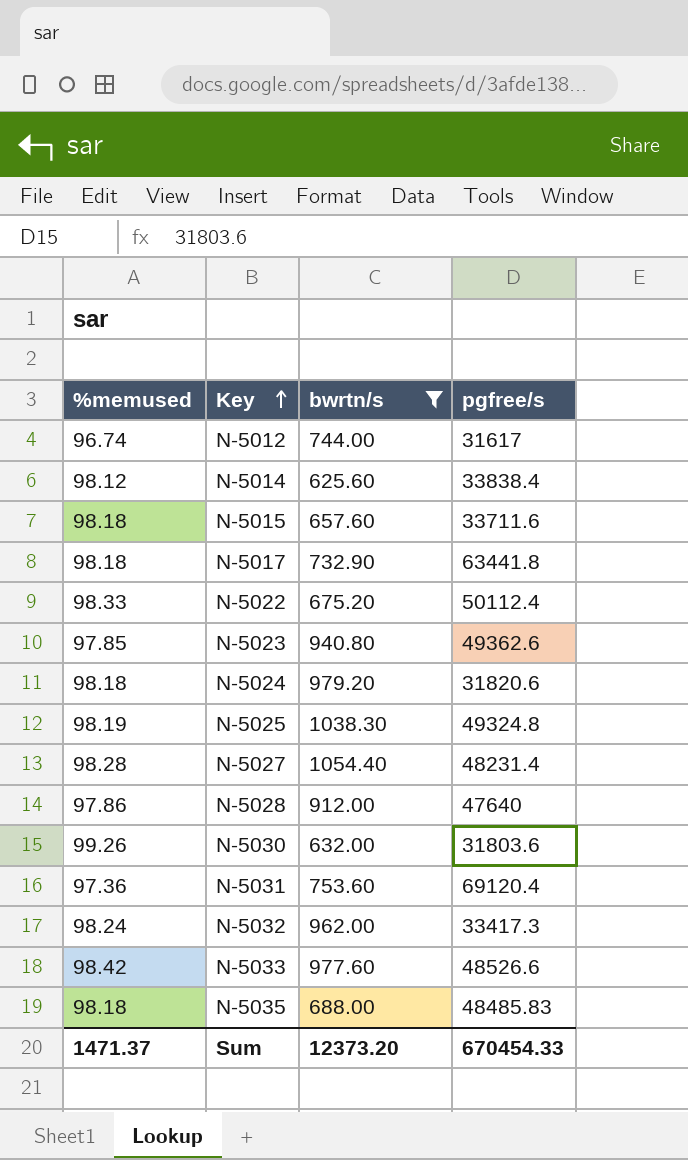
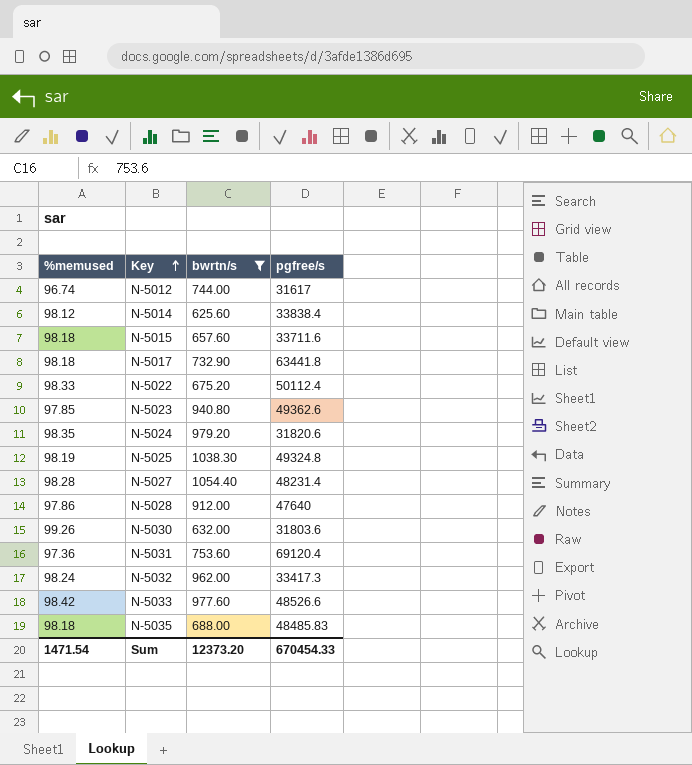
N-5024 | %memused: 98.18 -> 98.35
Sum | %memused: 1471.37 -> 1471.54

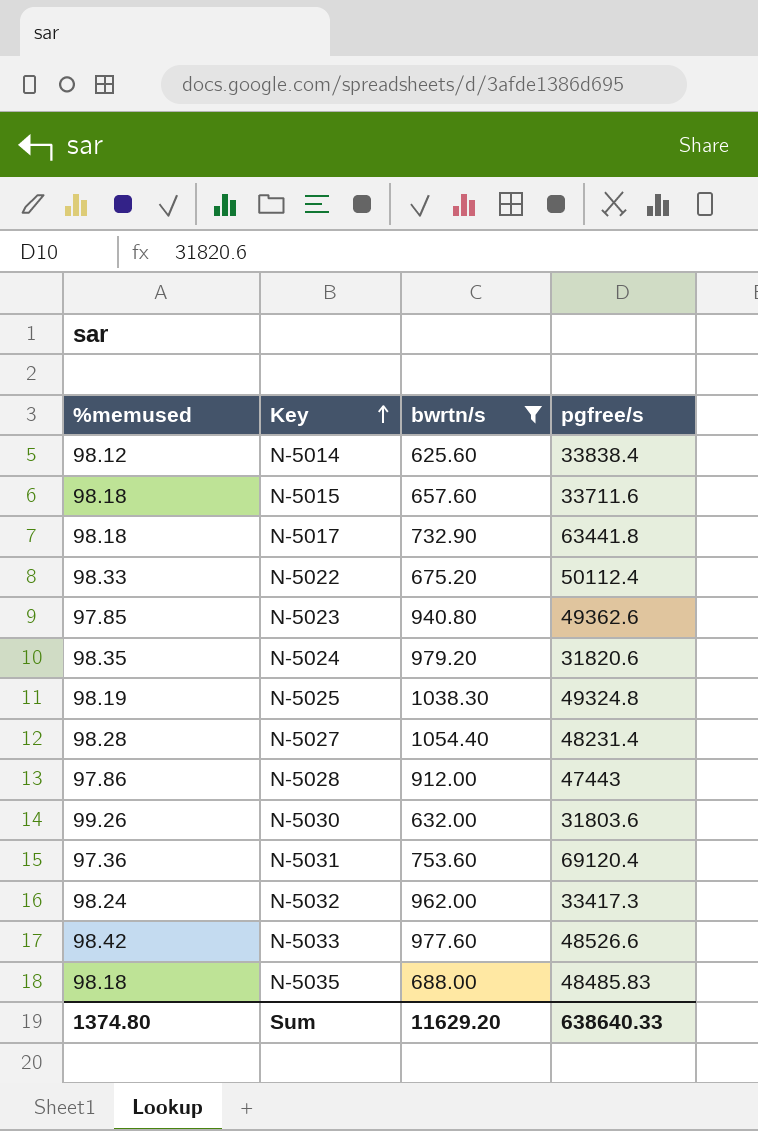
row N-5012: 96.74 | 744.00 | 31617 -> none
N-5028 | pgfree/s: 47640 -> 47443
Sum | %memused: 1471.54 -> 1374.80
Sum | bwrtn/s: 12373.20 -> 11629.20
Sum | pgfree/s: 670454.33 -> 638640.33

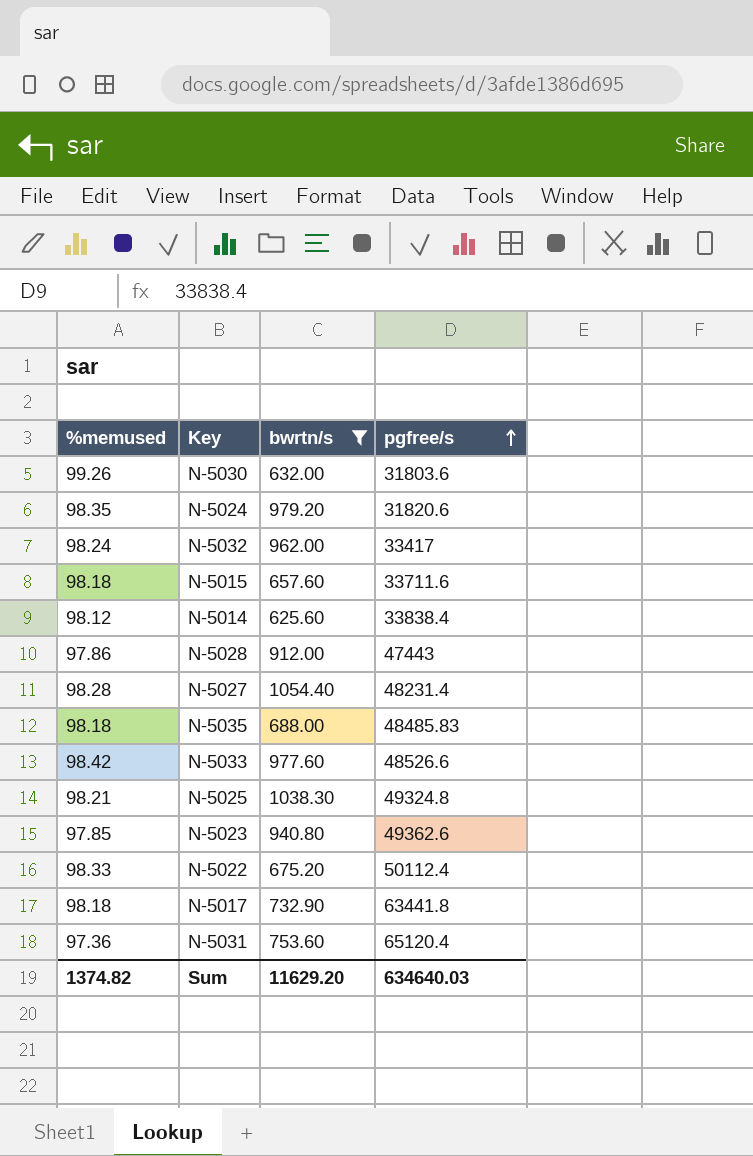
row order: Key ascending -> pgfree/s ascending
N-5032 | pgfree/s: 33417.3 -> 33417
N-5025 | %memused: 98.19 -> 98.21
N-5031 | pgfree/s: 69120.4 -> 65120.4
Sum | %memused: 1374.80 -> 1374.82
Sum | pgfree/s: 638640.33 -> 634640.03

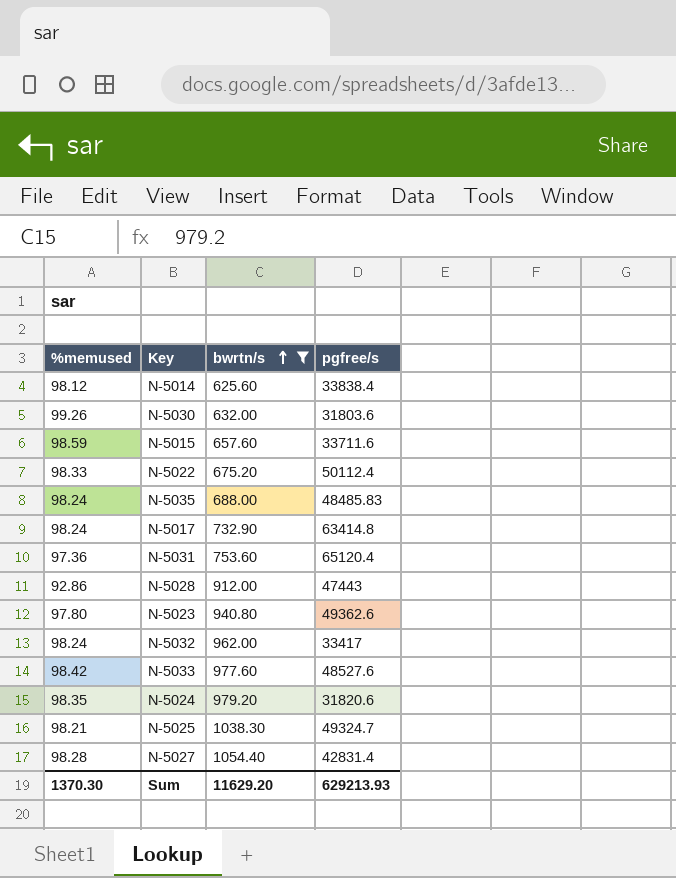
row order: pgfree/s ascending -> bwrtn/s ascending
N-5015 | %memused: 98.18 -> 98.59
N-5035 | %memused: 98.18 -> 98.24
N-5017 | %memused: 98.18 -> 98.24
N-5017 | pgfree/s: 63441.8 -> 63414.8
N-5028 | %memused: 97.86 -> 92.86
N-5023 | %memused: 97.85 -> 97.80
N-5033 | pgfree/s: 48526.6 -> 48527.6
N-5025 | pgfree/s: 49324.8 -> 49324.7
N-5027 | pgfree/s: 48231.4 -> 42831.4
Sum | %memused: 1374.82 -> 1370.30
Sum | pgfree/s: 634640.03 -> 629213.93

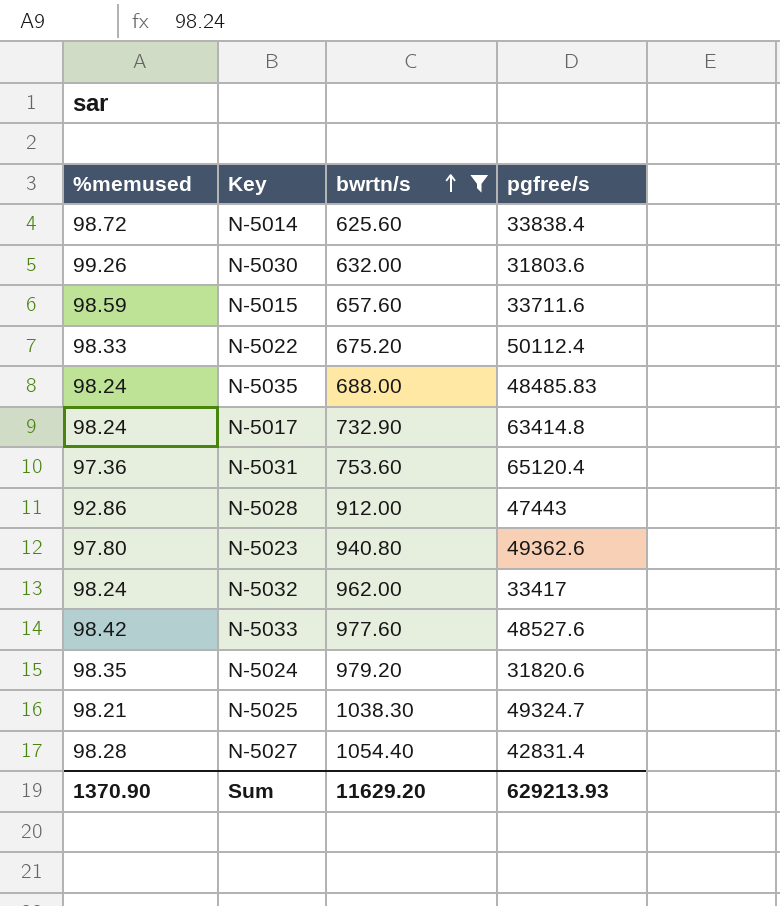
N-5014 | %memused: 98.12 -> 98.72
Sum | %memused: 1370.30 -> 1370.90

